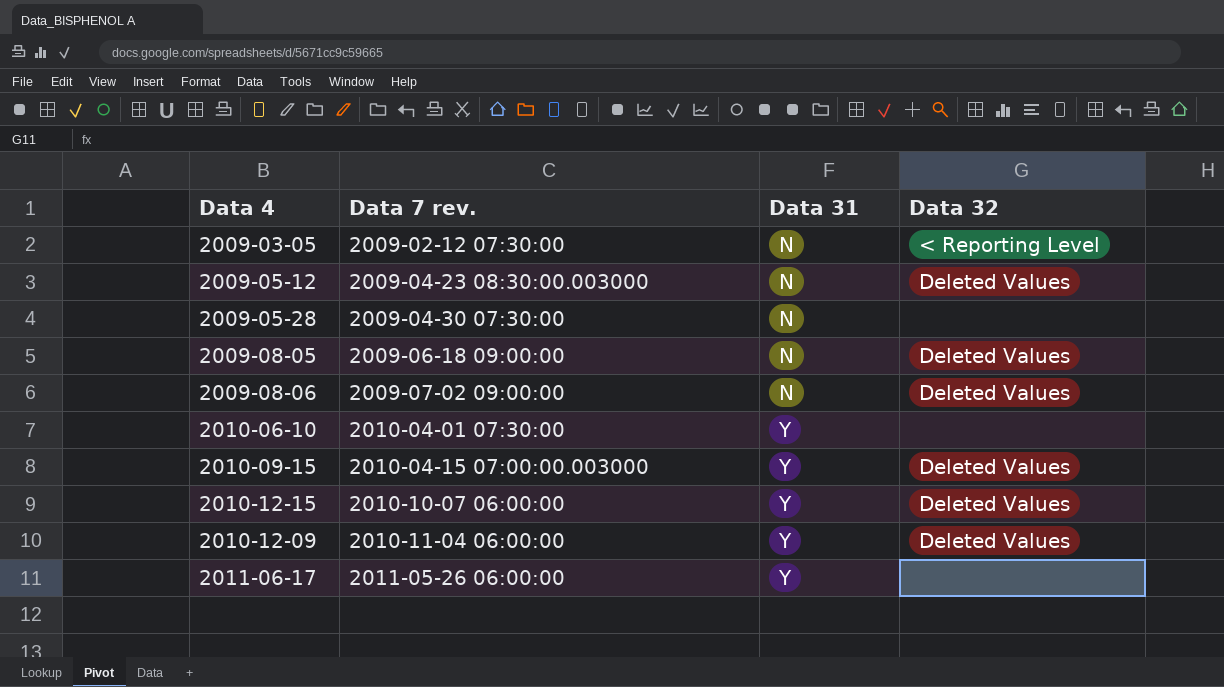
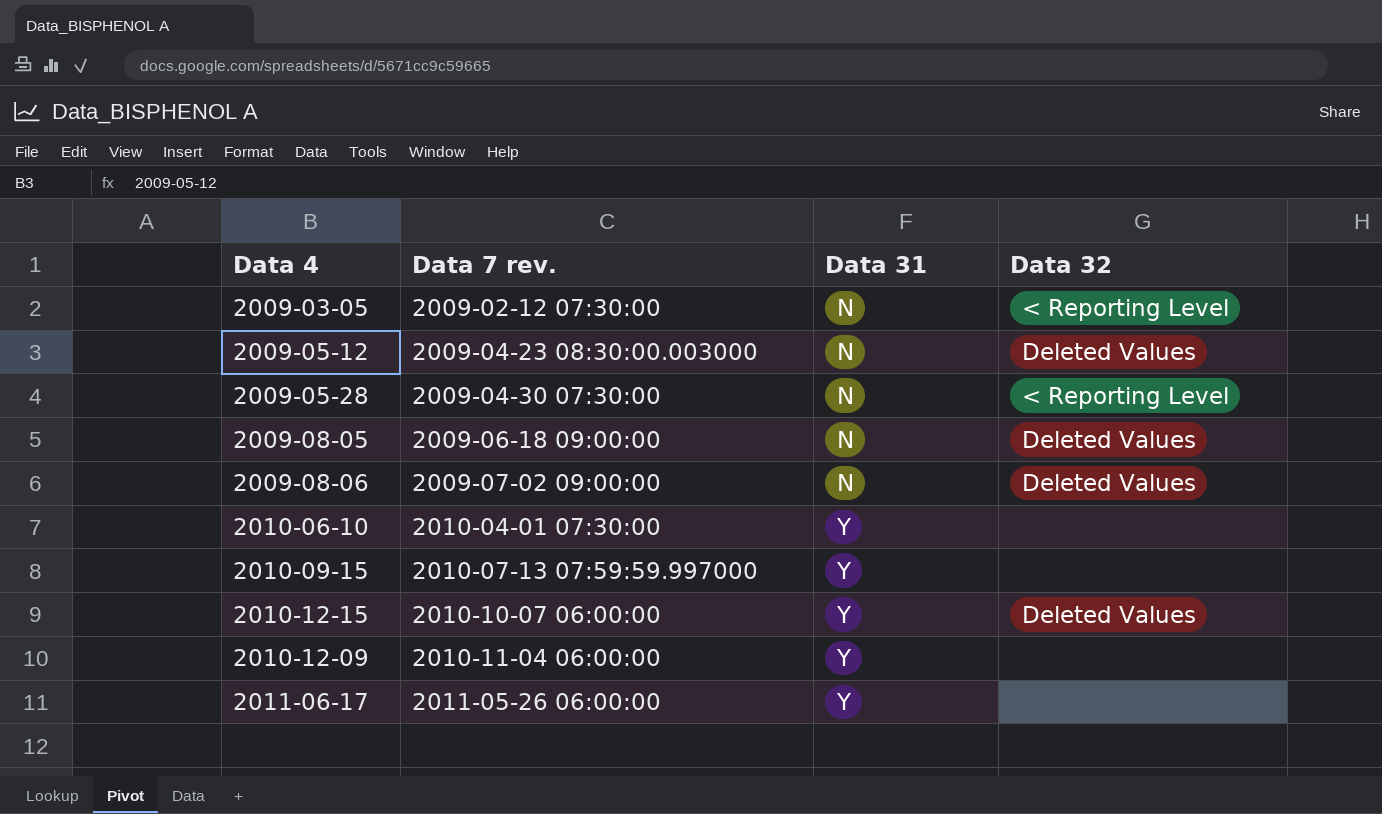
2009-05-28 | Data 32: none -> < Reporting Level
2010-09-15 | Data 7 rev.: 2010-04-15 07:00:00.003000 -> 2010-07-13 07:59:59.997000
2010-09-15 | Data 32: Deleted Values -> none
2010-12-09 | Data 32: Deleted Values -> none

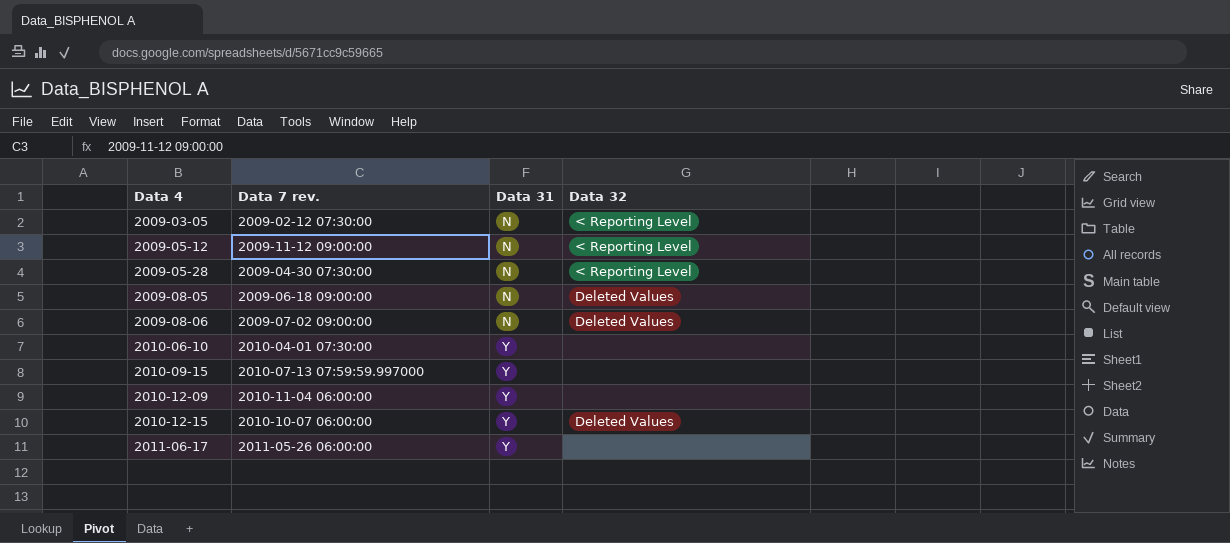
row order: Data 7 rev. ascending -> Data 4 ascending
2009-05-12 | Data 7 rev.: 2009-04-23 08:30:00.003000 -> 2009-11-12 09:00:00
2009-05-12 | Data 32: Deleted Values -> < Reporting Level

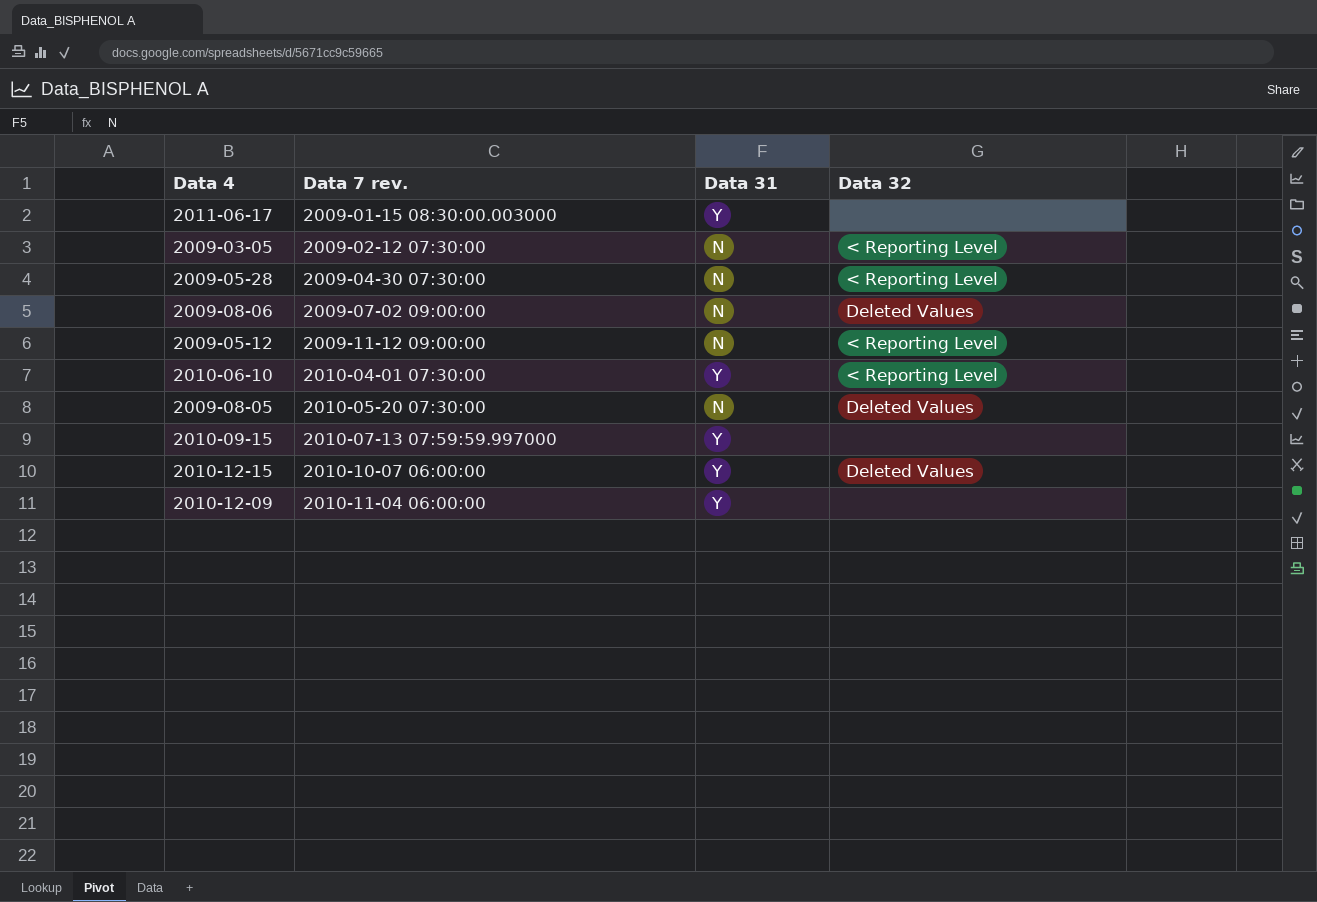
row order: Data 4 ascending -> Data 7 rev. ascending
2011-06-17 | Data 7 rev.: 2011-05-26 06:00:00 -> 2009-01-15 08:30:00.003000
2010-06-10 | Data 32: none -> < Reporting Level
2009-08-05 | Data 7 rev.: 2009-06-18 09:00:00 -> 2010-05-20 07:30:00

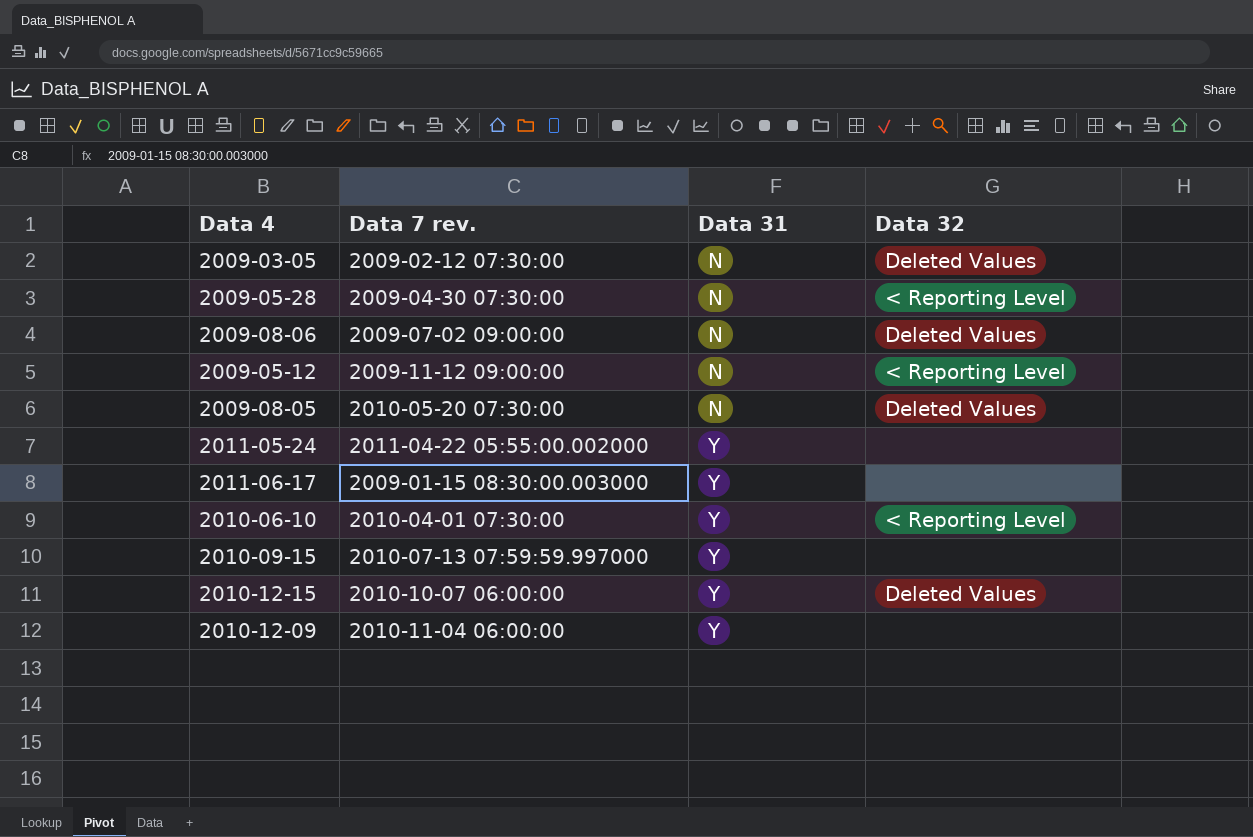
row order: Data 7 rev. ascending -> Data 31 ascending
2009-03-05 | Data 32: < Reporting Level -> Deleted Values
row 2011-05-24: none -> 2011-04-22 05:55:00.002000 | Y | none

